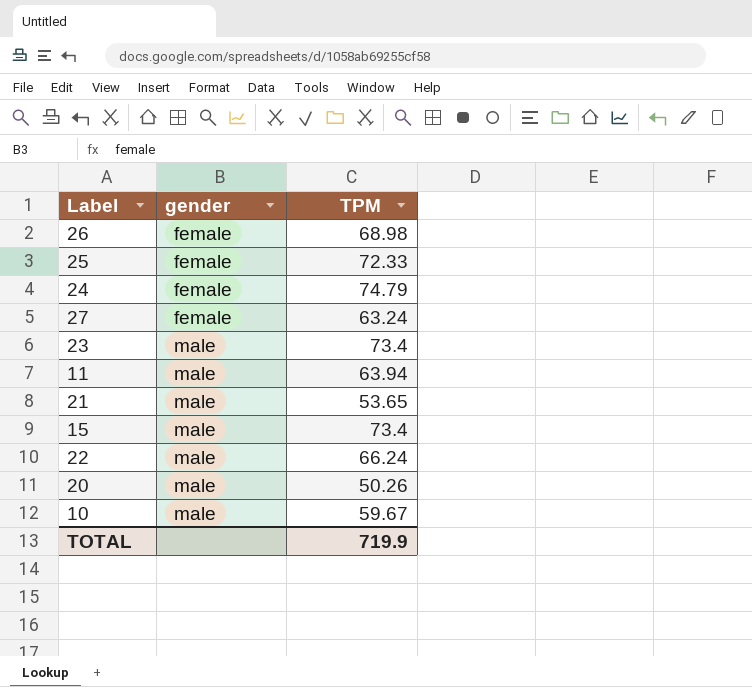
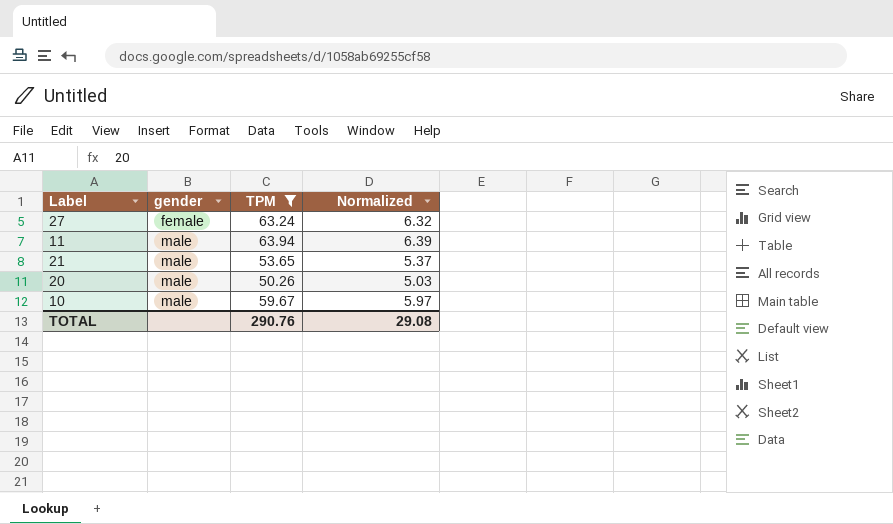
filter: none -> TPM <= 63.94
column Normalized | formula: none -> [TPM] * 0.1
TOTAL | TPM: 719.9 -> 290.76

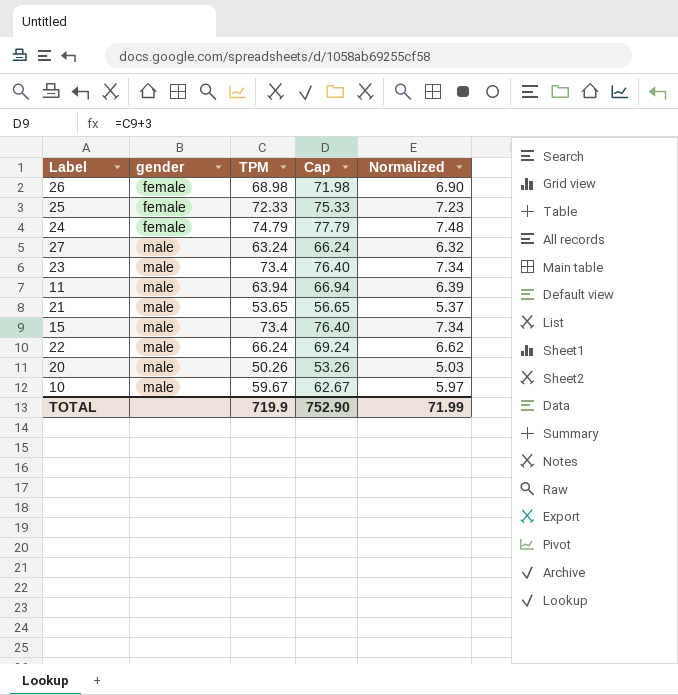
filter: TPM <= 63.94 -> none
column Cap | formula: none -> [TPM] + 3
27 | gender: female -> male
TOTAL | TPM: 290.76 -> 719.9
TOTAL | Normalized: 29.08 -> 71.99

